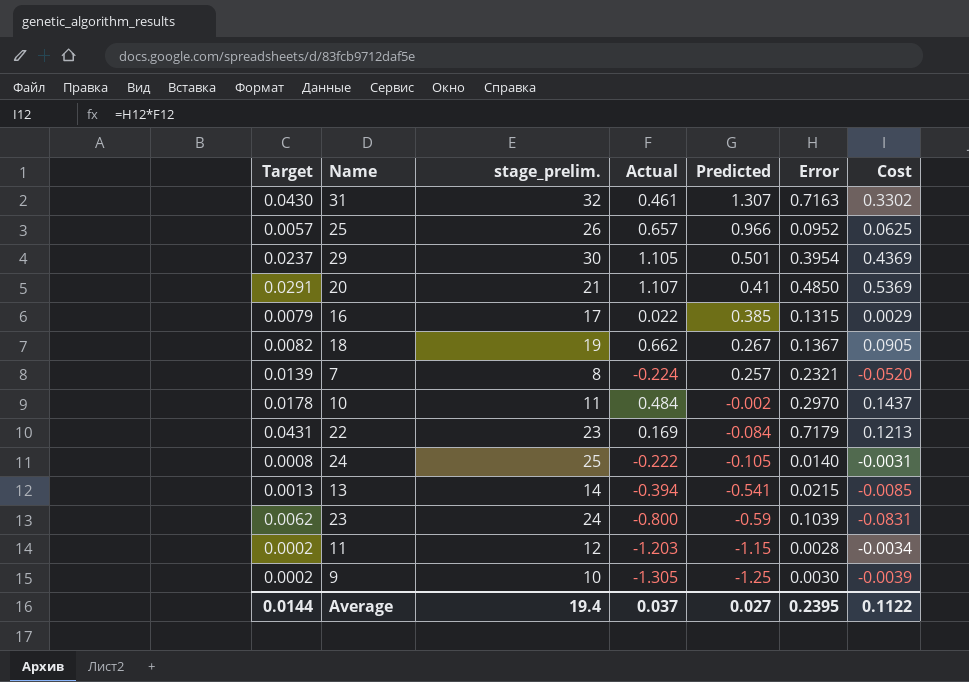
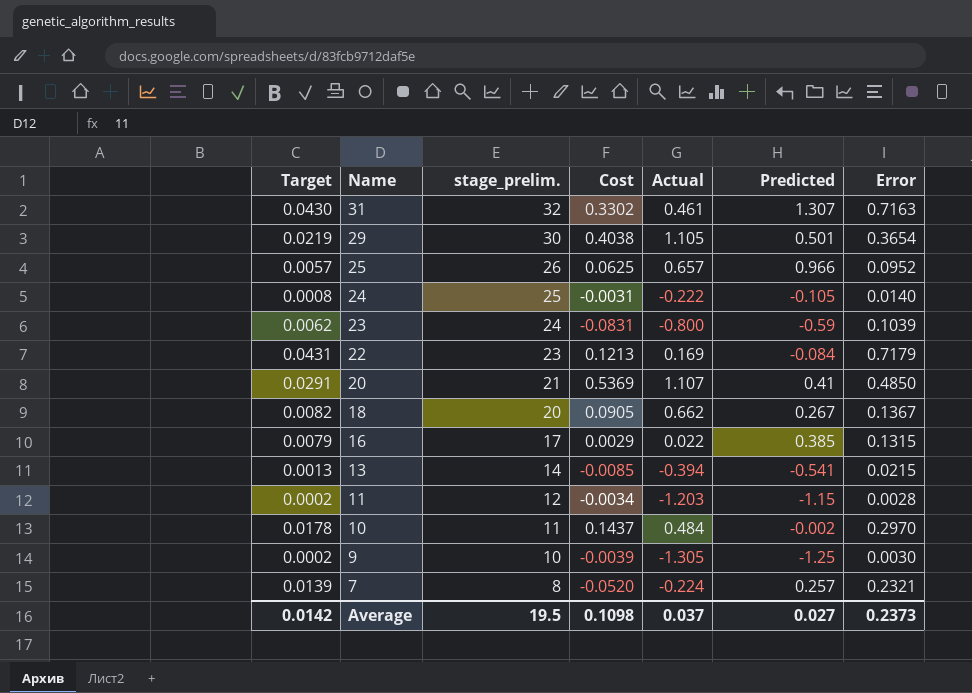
row order: Predicted descending -> Name descending
column Cost | position: 7 -> 4
29 | Target: 0.0237 -> 0.0219
29 | Cost: 0.4369 -> 0.4038
29 | Error: 0.3954 -> 0.3654
18 | stage_prelim.: 19 -> 20
Average | Target: 0.0144 -> 0.0142
Average | stage_prelim.: 19.4 -> 19.5
Average | Cost: 0.1122 -> 0.1098
Average | Error: 0.2395 -> 0.2373

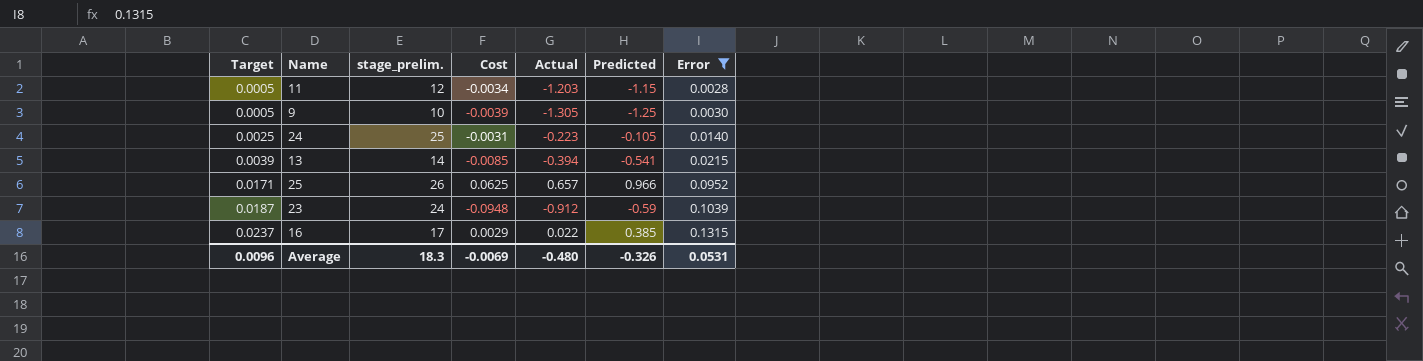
filter: none -> Error <= 0.1315
row order: Name descending -> Target ascending
column Target | formula: [Error] * 0.06 -> [Error] * 0.18
24 | Actual: -0.222 -> -0.223
23 | Cost: -0.0831 -> -0.0948
23 | Actual: -0.800 -> -0.912
Average | Target: 0.0142 -> 0.0096
Average | stage_prelim.: 19.5 -> 18.3
Average | Cost: 0.1098 -> -0.0069
Average | Actual: 0.037 -> -0.480
Average | Predicted: 0.027 -> -0.326
Average | Error: 0.2373 -> 0.0531

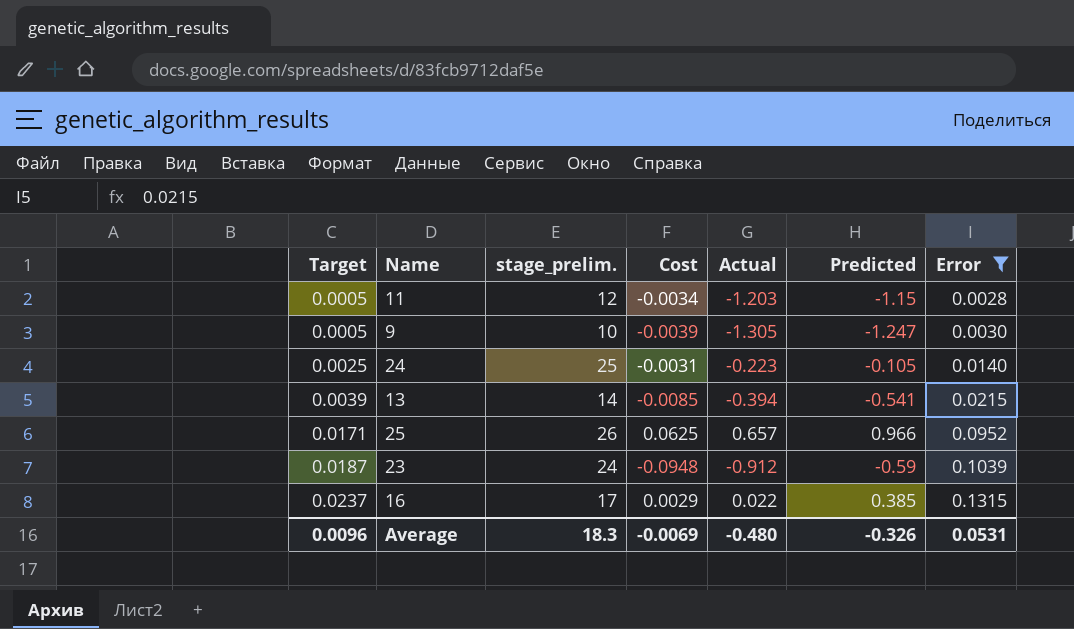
9 | Predicted: -1.25 -> -1.247

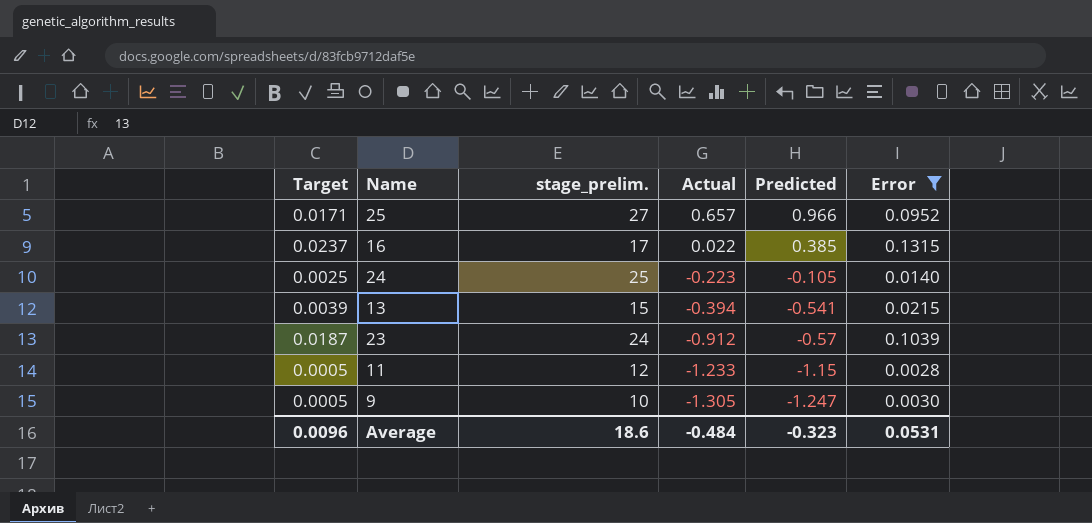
row order: Target ascending -> Actual descending
column Cost | formula: [Actual] * [Error] -> none
25 | stage_prelim.: 26 -> 27
13 | stage_prelim.: 14 -> 15
23 | Predicted: -0.59 -> -0.57
11 | Actual: -1.203 -> -1.233
Average | stage_prelim.: 18.3 -> 18.6
Average | Actual: -0.480 -> -0.484
Average | Predicted: -0.326 -> -0.323

